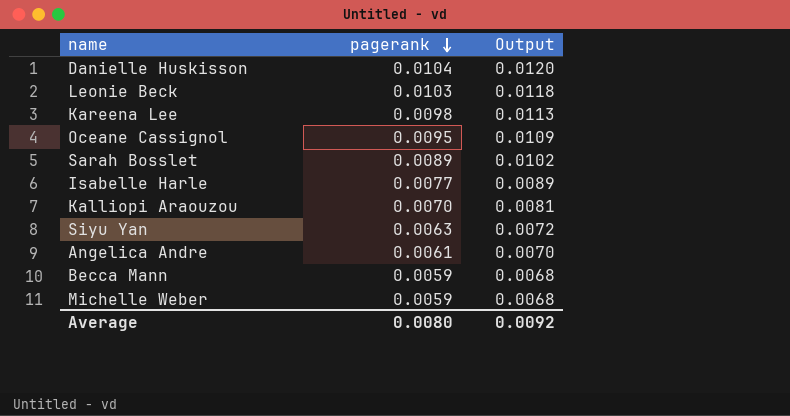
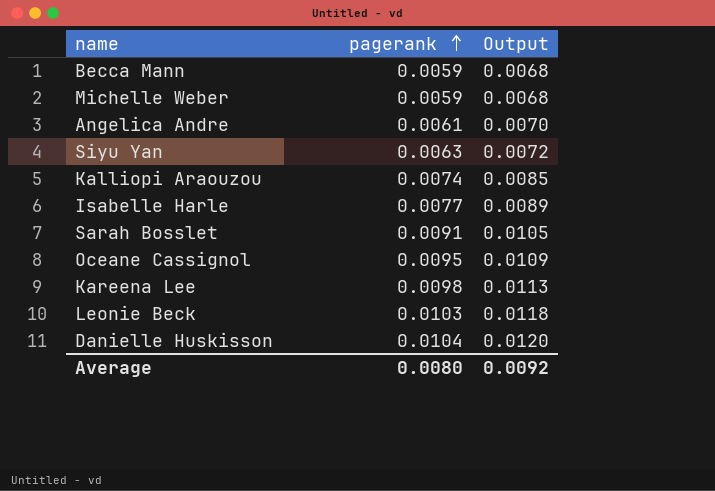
row order: pagerank descending -> pagerank ascending
Kalliopi Araouzou | pagerank: 0.0070 -> 0.0074
Kalliopi Araouzou | Output: 0.0081 -> 0.0085
Sarah Bosslet | pagerank: 0.0089 -> 0.0091
Sarah Bosslet | Output: 0.0102 -> 0.0105

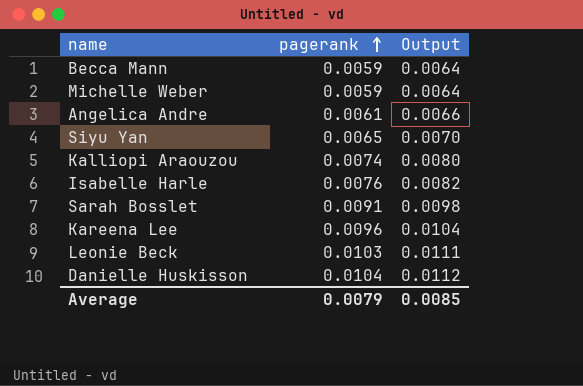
column Output | formula: [pagerank] * 1.15 -> [pagerank] * 1.08
row Oceane Cassignol: 0.0095 | 0.0109 -> none
Siyu Yan | pagerank: 0.0063 -> 0.0065
Isabelle Harle | pagerank: 0.0077 -> 0.0076
Kareena Lee | pagerank: 0.0098 -> 0.0096
Average | pagerank: 0.0080 -> 0.0079
Average | Output: 0.0092 -> 0.0085

